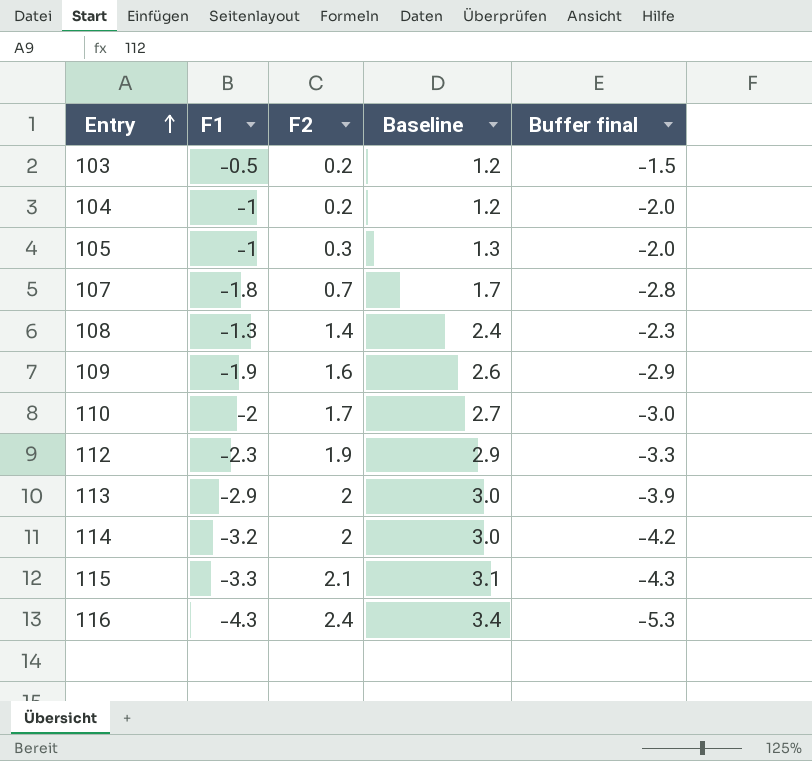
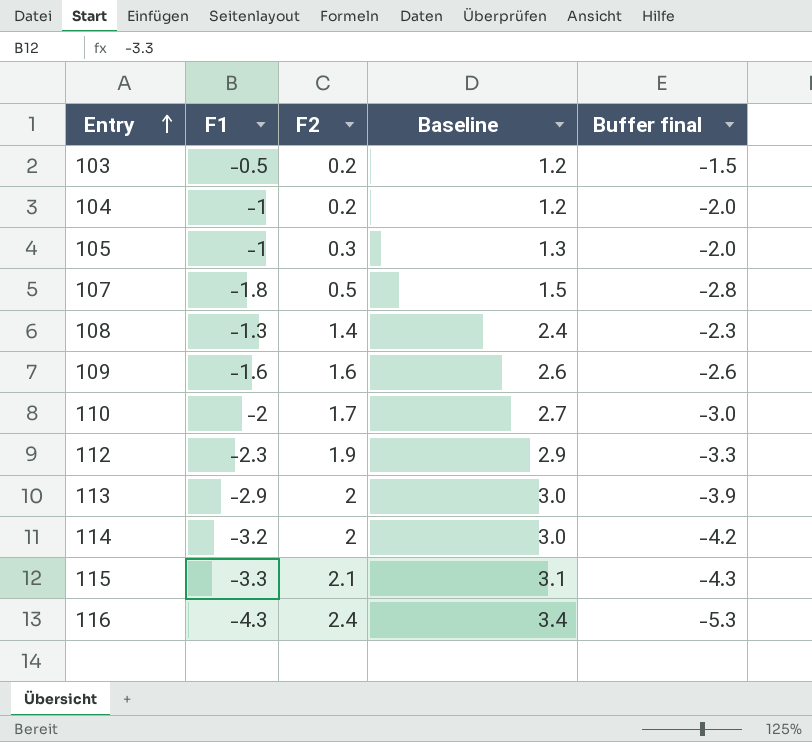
107 | F2: 0.7 -> 0.5
107 | Baseline: 1.7 -> 1.5
109 | F1: -1.9 -> -1.6
109 | Buffer final: -2.9 -> -2.6

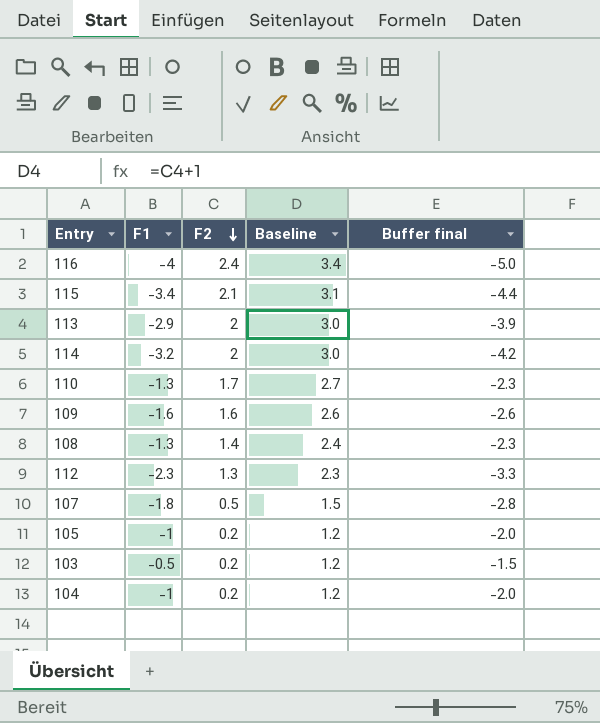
row order: Entry ascending -> F2 descending
116 | F1: -4.3 -> -4
116 | Buffer final: -5.3 -> -5.0
115 | F1: -3.3 -> -3.4
115 | Buffer final: -4.3 -> -4.4
110 | F1: -2 -> -1.3
110 | Buffer final: -3.0 -> -2.3
112 | F2: 1.9 -> 1.3
112 | Baseline: 2.9 -> 2.3
105 | F2: 0.3 -> 0.2
105 | Baseline: 1.3 -> 1.2

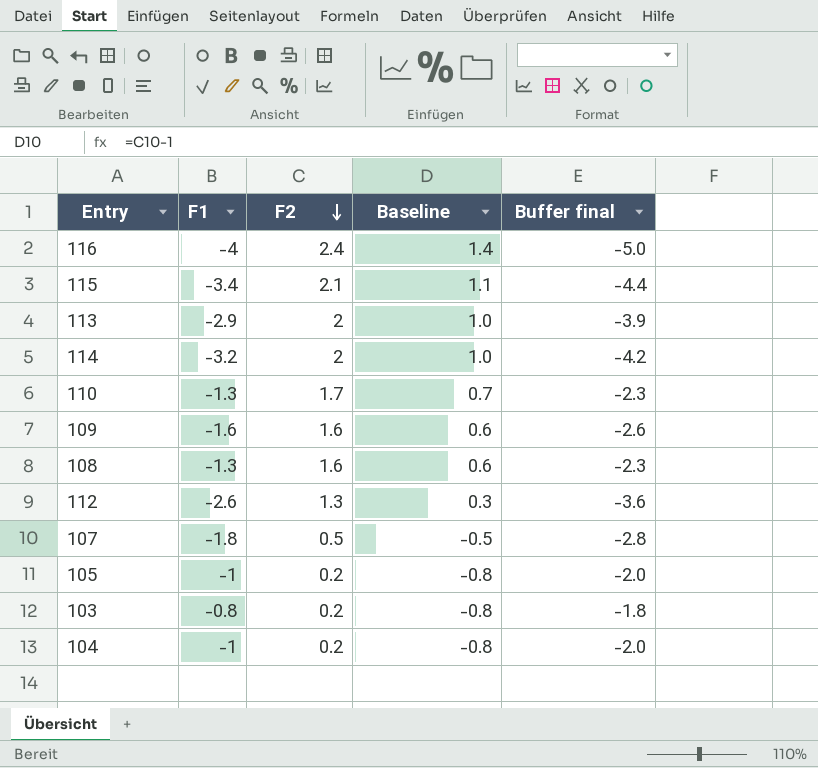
column Baseline | formula: [F2] + 1 -> [F2] - 1
108 | F2: 1.4 -> 1.6
112 | F1: -2.3 -> -2.6
112 | Buffer final: -3.3 -> -3.6
103 | F1: -0.5 -> -0.8
103 | Buffer final: -1.5 -> -1.8

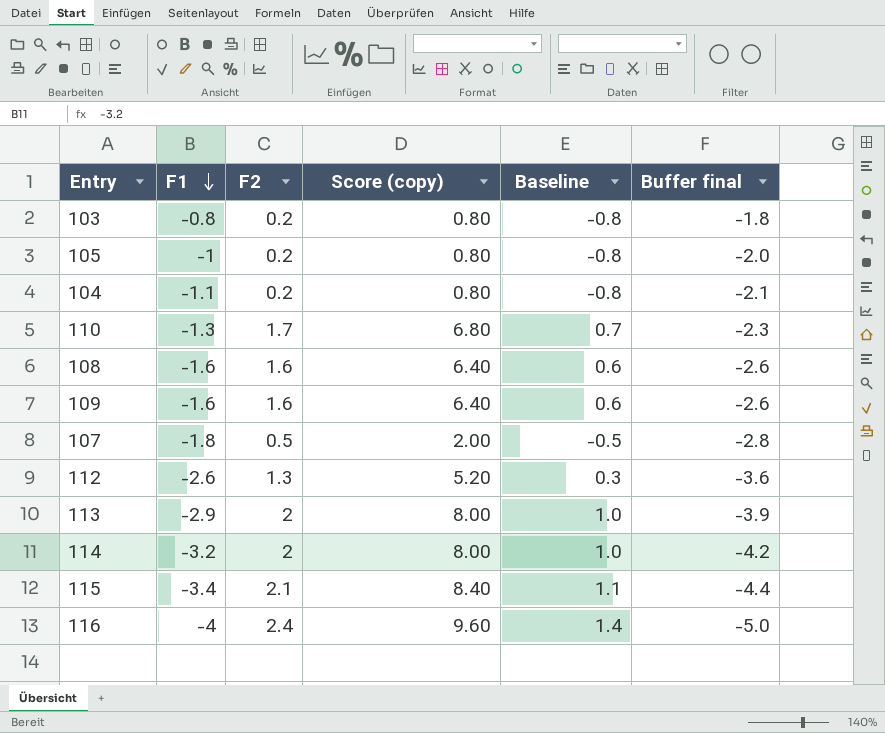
row order: F2 descending -> F1 descending
column Score (copy) | formula: none -> [F2] * 4
104 | F1: -1 -> -1.1
104 | Buffer final: -2.0 -> -2.1
108 | F1: -1.3 -> -1.6
108 | Buffer final: -2.3 -> -2.6

